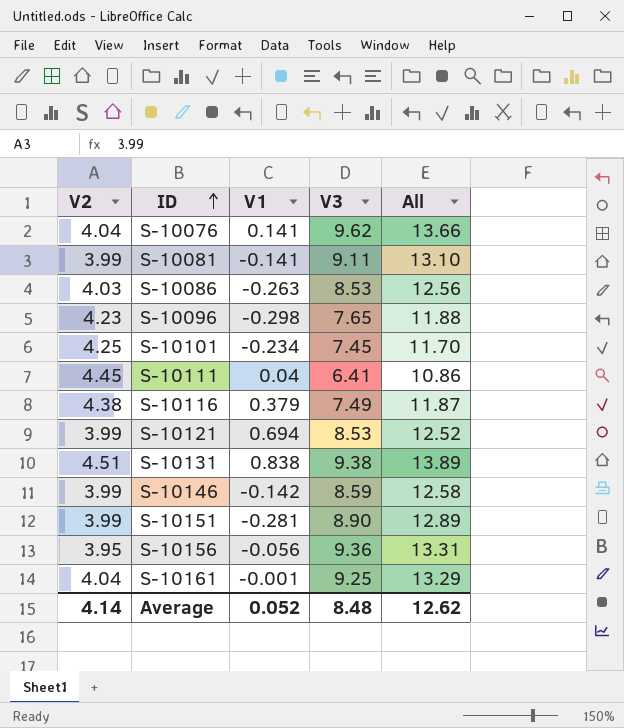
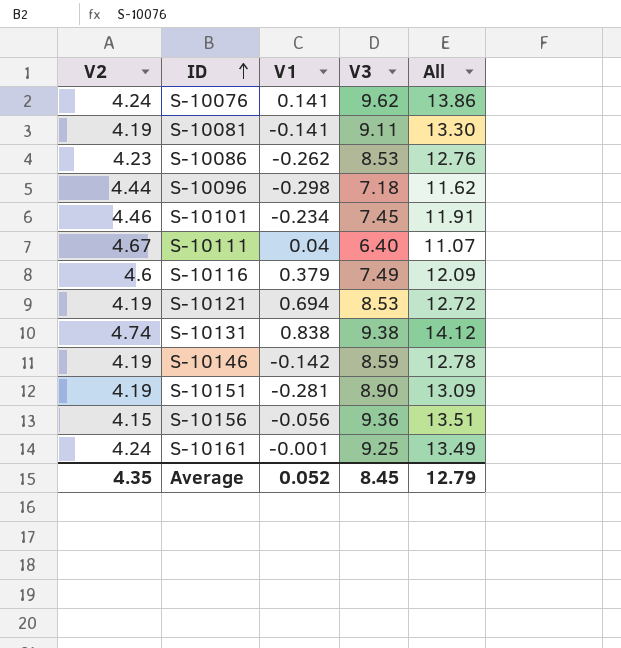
S-10076 | V2: 4.04 -> 4.24
S-10076 | All: 13.66 -> 13.86
S-10081 | V2: 3.99 -> 4.19
S-10081 | All: 13.10 -> 13.30
S-10086 | V2: 4.03 -> 4.23
S-10086 | V1: -0.263 -> -0.262
S-10086 | All: 12.56 -> 12.76
S-10096 | V2: 4.23 -> 4.44
S-10096 | V3: 7.65 -> 7.18
S-10096 | All: 11.88 -> 11.62
S-10101 | V2: 4.25 -> 4.46
S-10101 | All: 11.70 -> 11.91
S-10111 | V2: 4.45 -> 4.67
S-10111 | V3: 6.41 -> 6.40
S-10111 | All: 10.86 -> 11.07
S-10116 | V2: 4.38 -> 4.6
S-10116 | All: 11.87 -> 12.09
S-10121 | V2: 3.99 -> 4.19
S-10121 | All: 12.52 -> 12.72
S-10131 | V2: 4.51 -> 4.74
S-10131 | All: 13.89 -> 14.12
S-10146 | V2: 3.99 -> 4.19
S-10146 | All: 12.58 -> 12.78
S-10151 | V2: 3.99 -> 4.19
S-10151 | All: 12.89 -> 13.09
S-10156 | V2: 3.95 -> 4.15
S-10156 | All: 13.31 -> 13.51
S-10161 | V2: 4.04 -> 4.24
S-10161 | All: 13.29 -> 13.49
Average | V2: 4.14 -> 4.35
Average | V3: 8.48 -> 8.45
Average | All: 12.62 -> 12.79

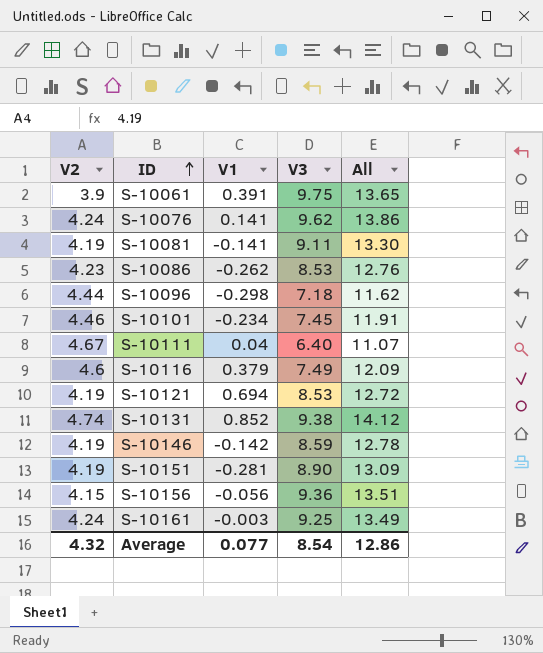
row S-10061: none -> 3.9 | 0.391 | 9.75 | 13.65
S-10131 | V1: 0.838 -> 0.852
S-10161 | V1: -0.001 -> -0.003
Average | V2: 4.35 -> 4.32
Average | V1: 0.052 -> 0.077
Average | V3: 8.45 -> 8.54
Average | All: 12.79 -> 12.86

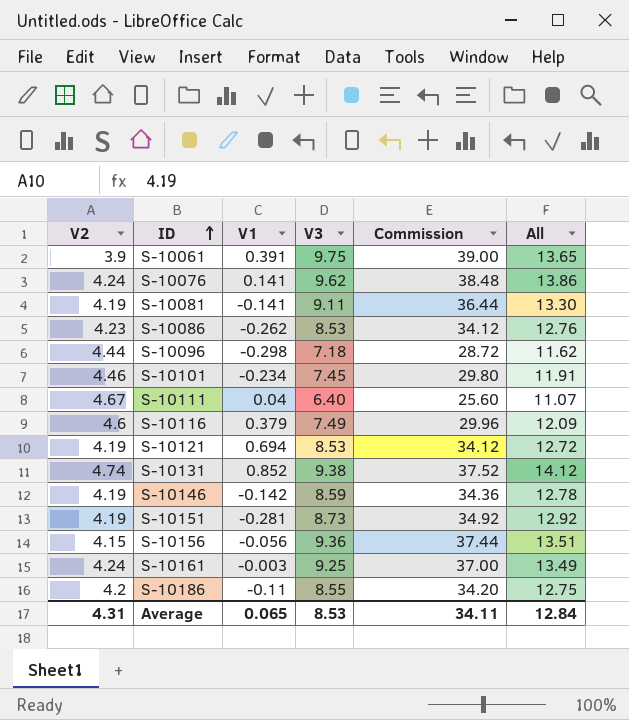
column Commission | formula: none -> [V3] * 4
S-10151 | V3: 8.90 -> 8.73
S-10151 | All: 13.09 -> 12.92
row S-10186: none -> 4.2 | -0.11 | 8.55 | 34.20 | 12.75
Average | V2: 4.32 -> 4.31
Average | V1: 0.077 -> 0.065
Average | V3: 8.54 -> 8.53
Average | All: 12.86 -> 12.84

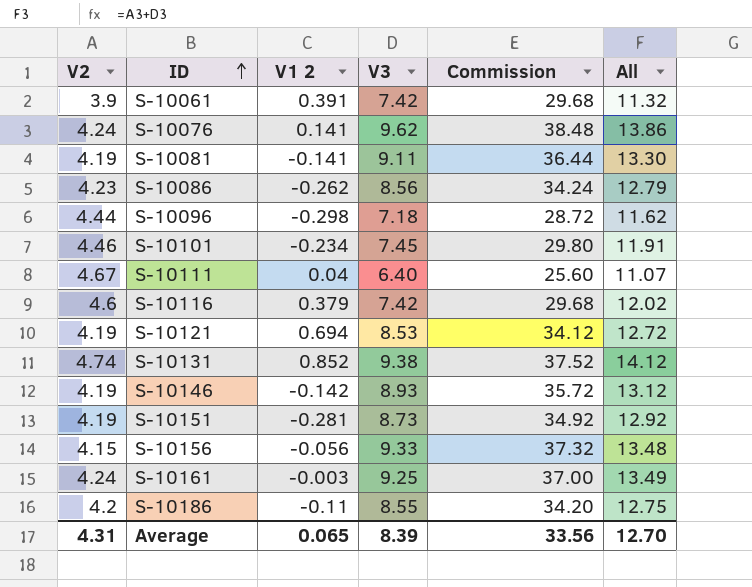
column name: V1 -> V1 2
S-10061 | V3: 9.75 -> 7.42
S-10061 | Commission: 39.00 -> 29.68
S-10061 | All: 13.65 -> 11.32
S-10086 | V3: 8.53 -> 8.56
S-10086 | Commission: 34.12 -> 34.24
S-10086 | All: 12.76 -> 12.79
S-10116 | V3: 7.49 -> 7.42
S-10116 | Commission: 29.96 -> 29.68
S-10116 | All: 12.09 -> 12.02
S-10146 | V3: 8.59 -> 8.93
S-10146 | Commission: 34.36 -> 35.72
S-10146 | All: 12.78 -> 13.12
S-10156 | V3: 9.36 -> 9.33
S-10156 | Commission: 37.44 -> 37.32
S-10156 | All: 13.51 -> 13.48
Average | V3: 8.53 -> 8.39
Average | Commission: 34.11 -> 33.56
Average | All: 12.84 -> 12.70

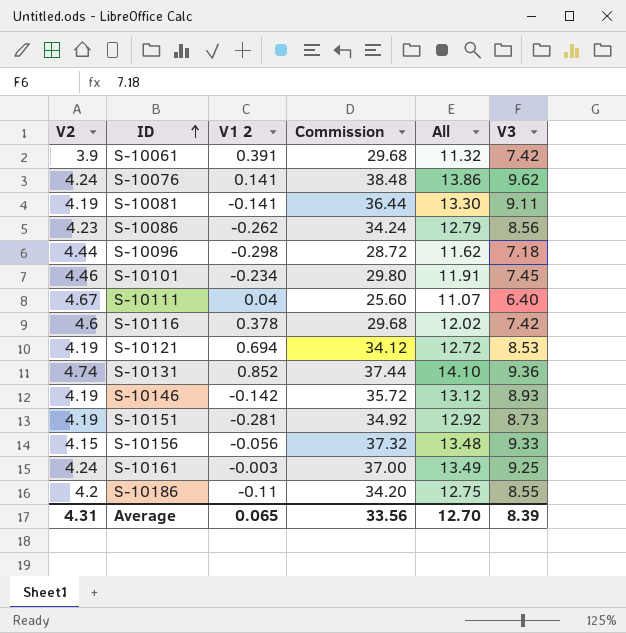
column V3 | position: 4 -> 6
S-10116 | V1 2: 0.379 -> 0.378
S-10131 | Commission: 37.52 -> 37.44
S-10131 | All: 14.12 -> 14.10
S-10131 | V3: 9.38 -> 9.36

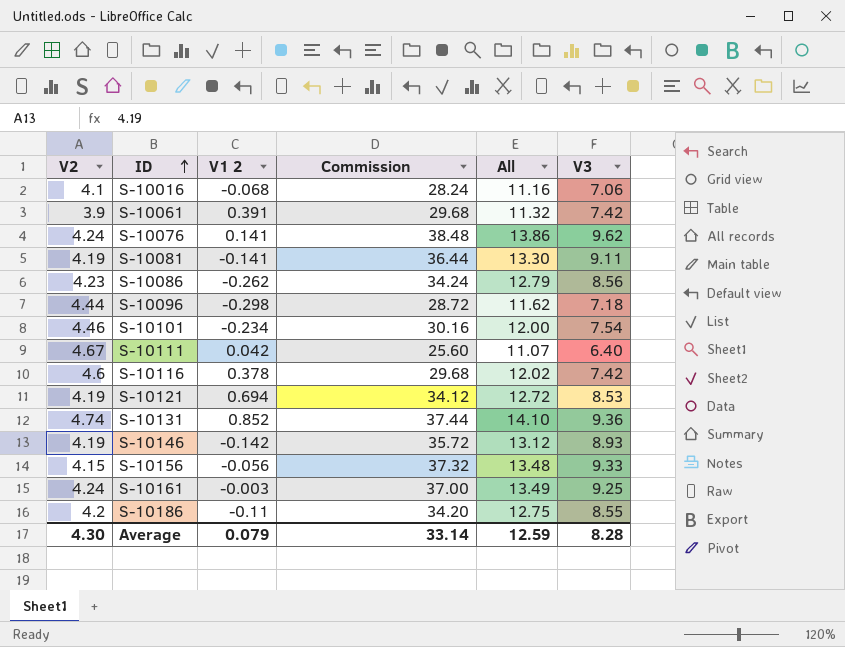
row S-10151: 4.19 | -0.281 | 34.92 | 12.92 | 8.73 -> none
row S-10016: none -> 4.1 | -0.068 | 28.24 | 11.16 | 7.06
S-10101 | Commission: 29.80 -> 30.16
S-10101 | All: 11.91 -> 12.00
S-10101 | V3: 7.45 -> 7.54
S-10111 | V1 2: 0.04 -> 0.042
Average | V2: 4.31 -> 4.30
Average | V1 2: 0.065 -> 0.079
Average | Commission: 33.56 -> 33.14
Average | All: 12.70 -> 12.59
Average | V3: 8.39 -> 8.28

